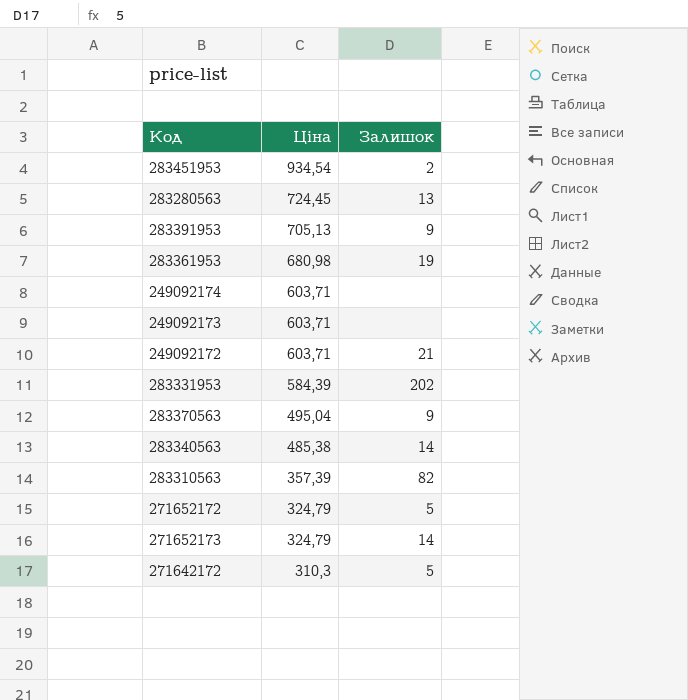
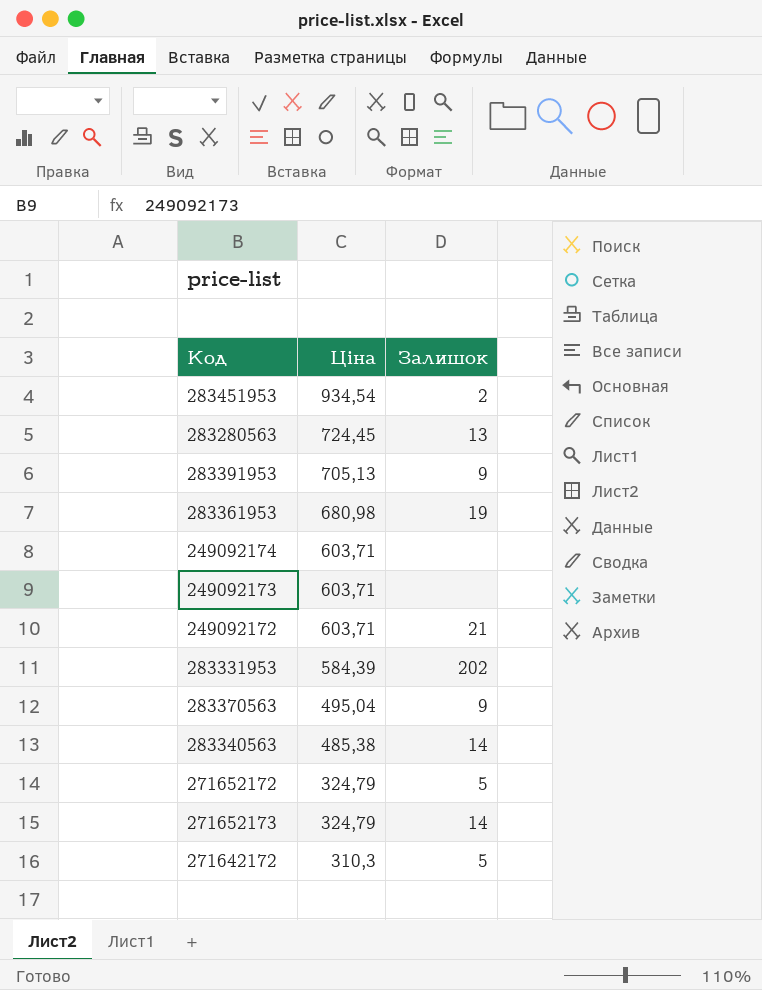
row 283310563: 357,39 | 82 -> none

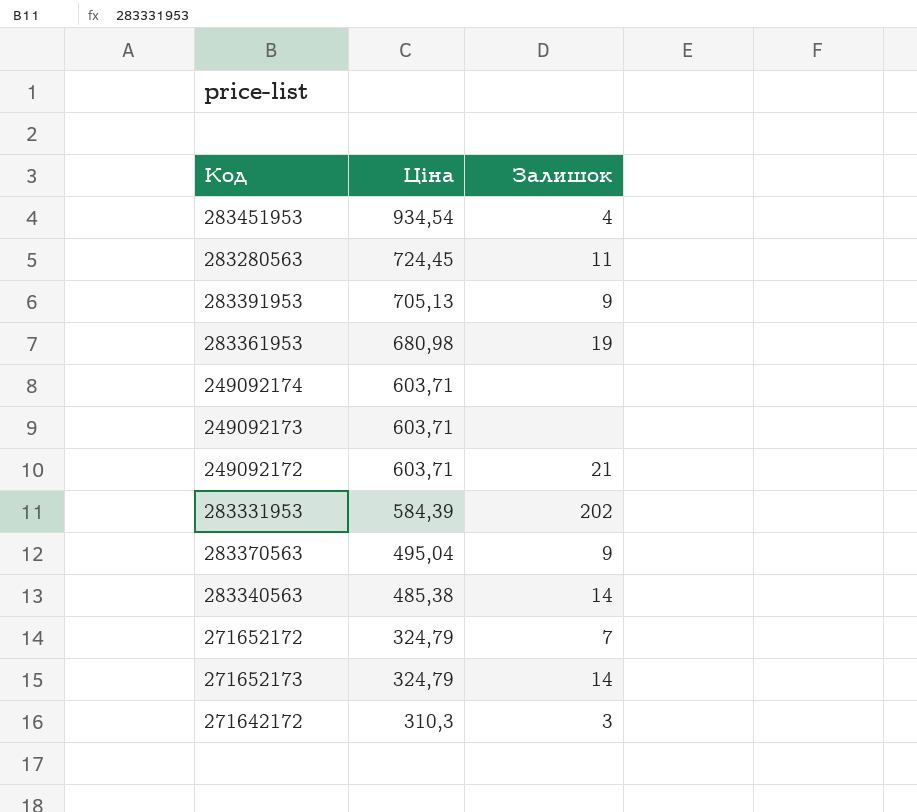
283451953 | Залишок: 2 -> 4
283280563 | Залишок: 13 -> 11
271652172 | Залишок: 5 -> 7
271642172 | Залишок: 5 -> 3

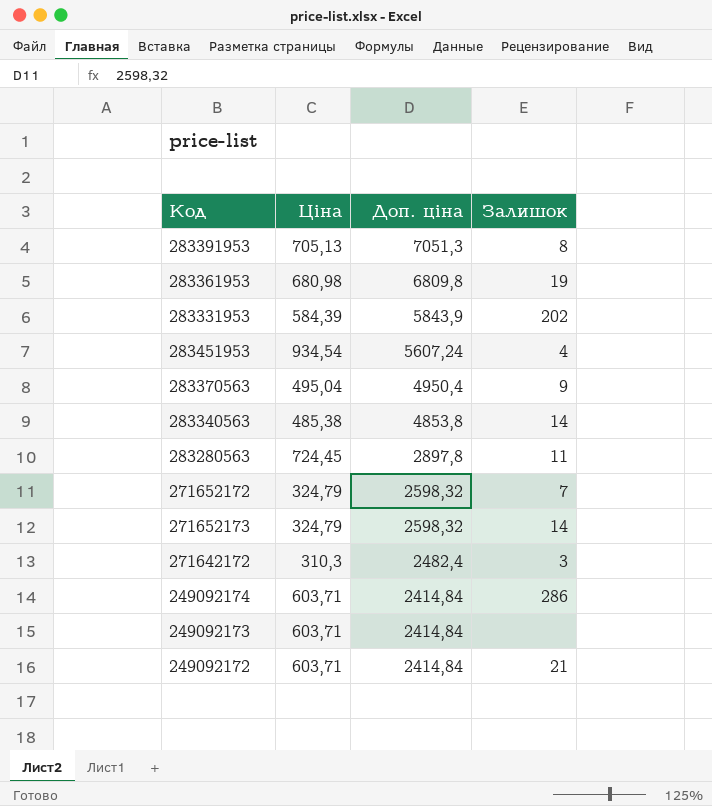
row order: Ціна descending -> Доп. ціна descending
column Доп. ціна | position: none -> 3
283391953 | Залишок: 9 -> 8
249092174 | Залишок: none -> 286

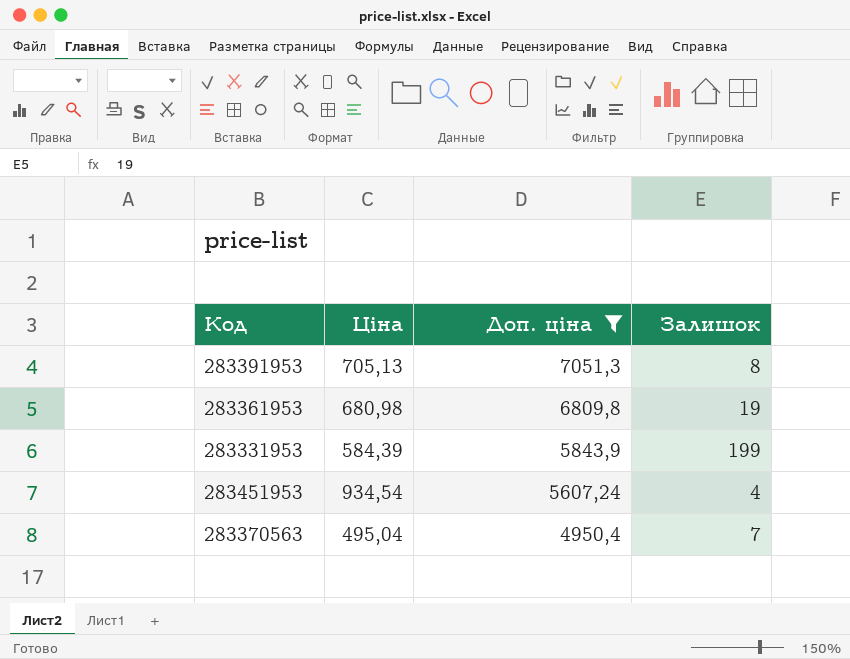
filter: none -> Доп. ціна >= 4950,4
283331953 | Залишок: 202 -> 199
283370563 | Залишок: 9 -> 7

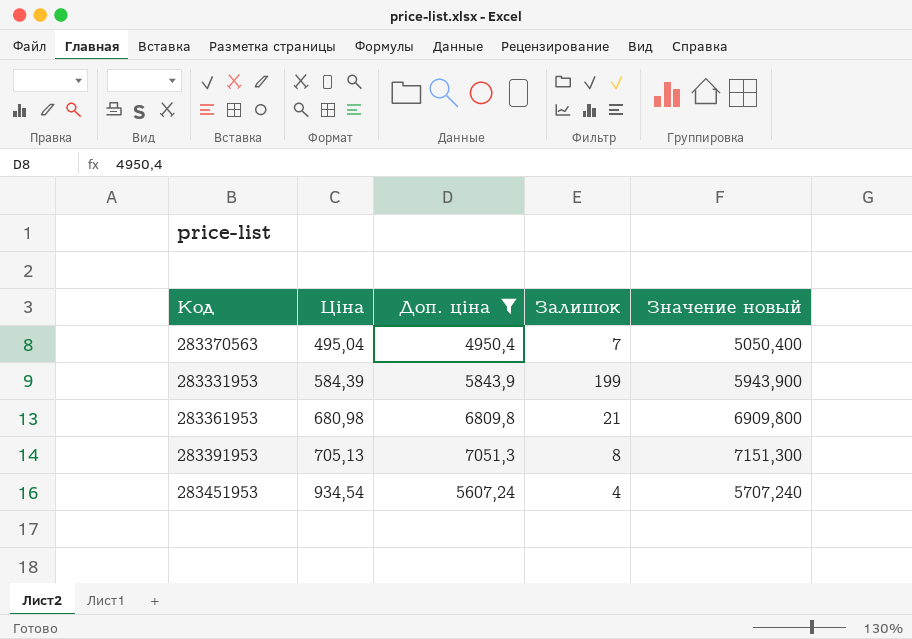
row order: Доп. ціна descending -> Ціна ascending
column Значение новый | formula: none -> [Доп. ціна] + 100
283361953 | Залишок: 19 -> 21

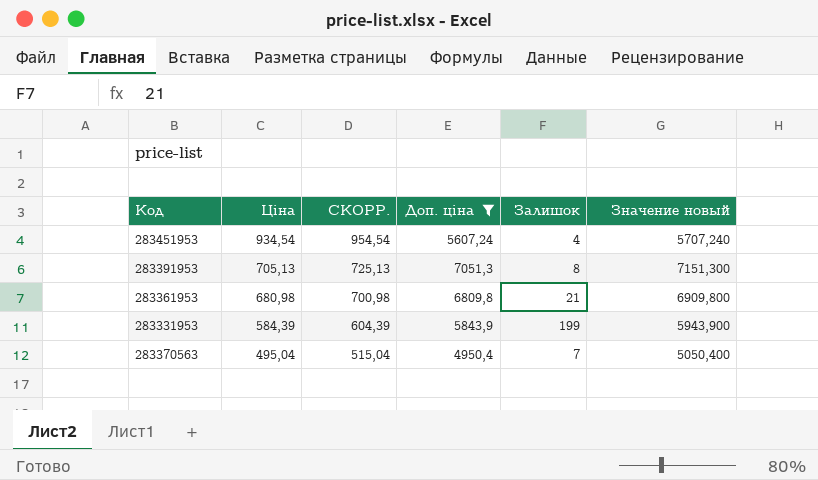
row order: Ціна ascending -> Ціна descending
column СКОРР. | formula: none -> [Ціна] + 20

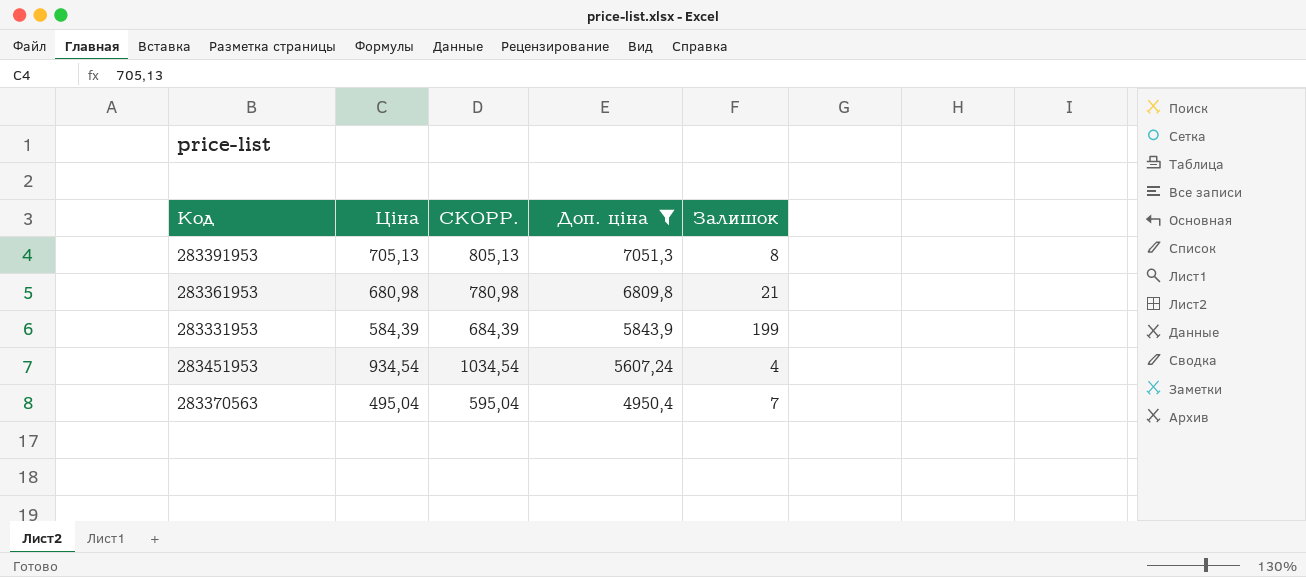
row order: Ціна descending -> Доп. ціна descending
column Значение новый | formula: [Доп. ціна] + 100 -> none
column СКОРР. | formula: [Ціна] + 20 -> [Ціна] + 100

